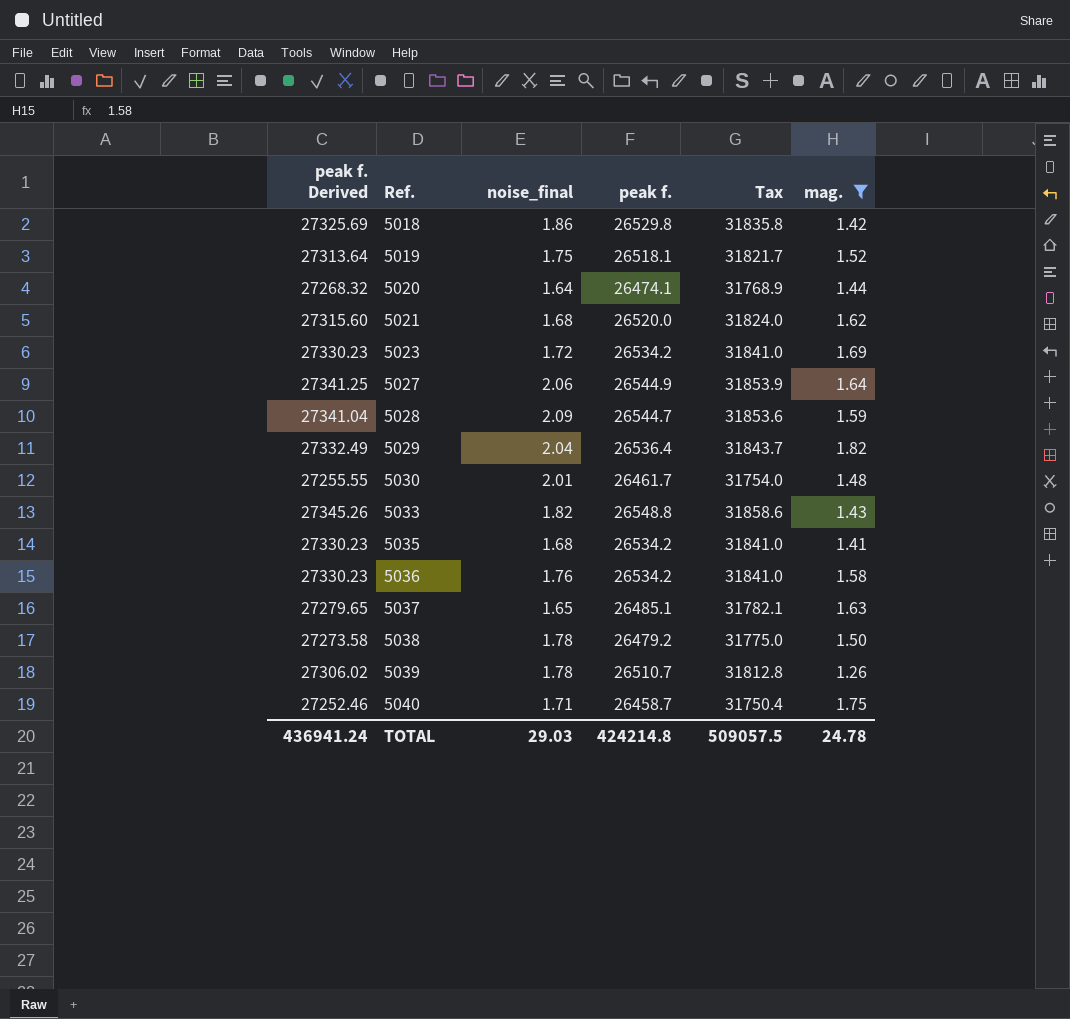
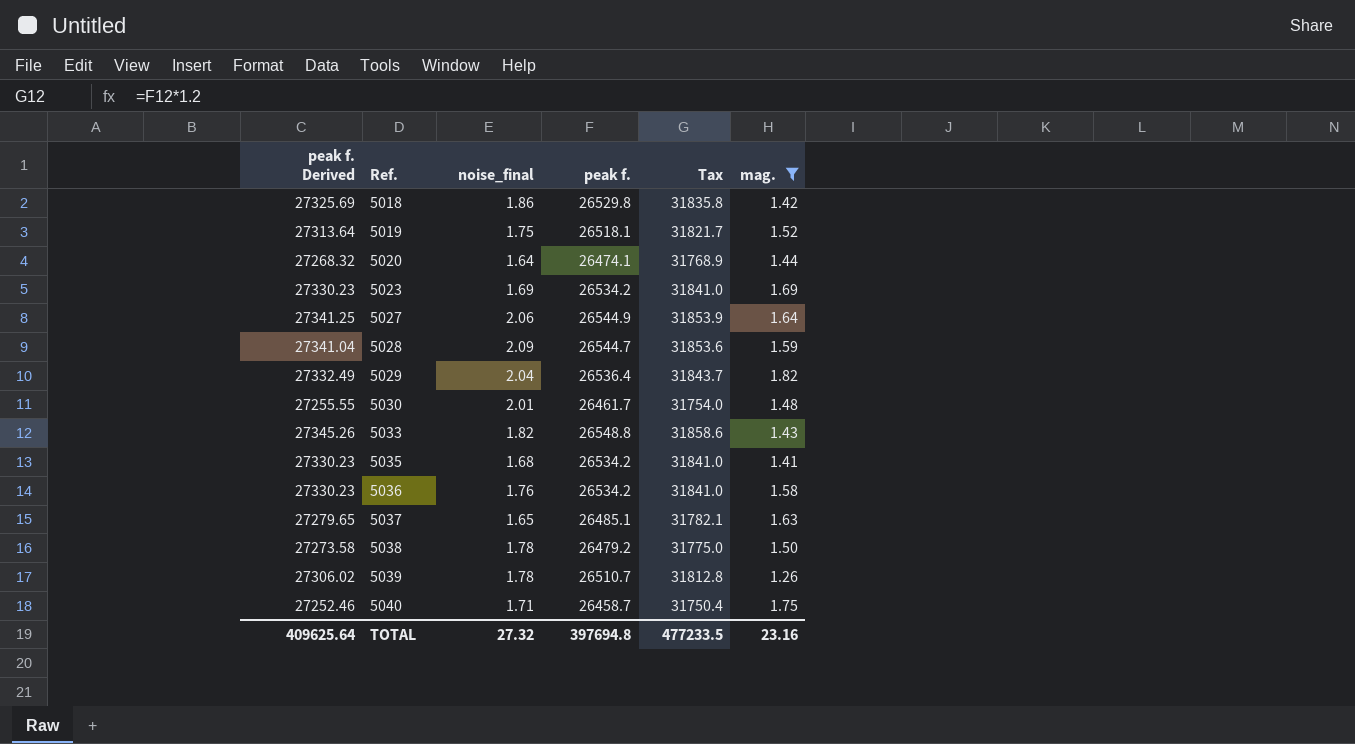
row 5021: 27315.60 | 1.68 | 26520.0 | 31824.0 | 1.62 -> none
5023 | noise_final: 1.72 -> 1.69
TOTAL | peak f. Derived: 436941.24 -> 409625.64
TOTAL | noise_final: 29.03 -> 27.32
TOTAL | peak f.: 424214.8 -> 397694.8
TOTAL | Tax: 509057.5 -> 477233.5
TOTAL | mag.: 24.78 -> 23.16

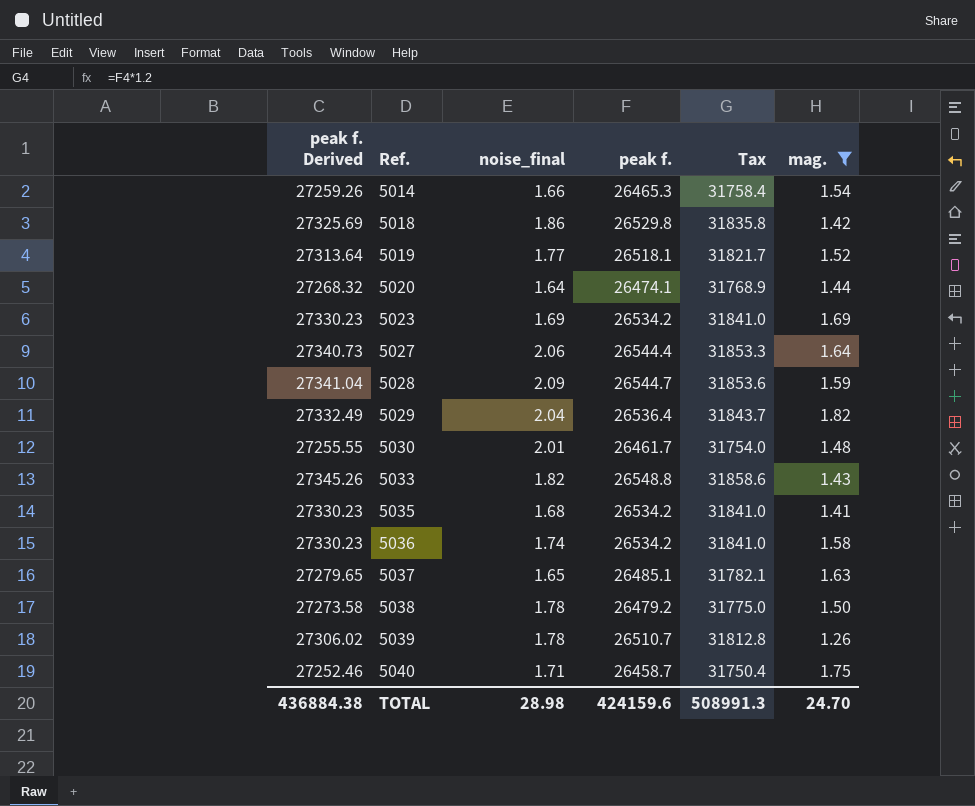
row 5014: none -> 27259.26 | 1.66 | 26465.3 | 31758.4 | 1.54
5019 | noise_final: 1.75 -> 1.77
5027 | peak f. Derived: 27341.25 -> 27340.73
5027 | peak f.: 26544.9 -> 26544.4
5027 | Tax: 31853.9 -> 31853.3
5036 | noise_final: 1.76 -> 1.74
TOTAL | peak f. Derived: 409625.64 -> 436884.38
TOTAL | noise_final: 27.32 -> 28.98
TOTAL | peak f.: 397694.8 -> 424159.6
TOTAL | Tax: 477233.5 -> 508991.3
TOTAL | mag.: 23.16 -> 24.70

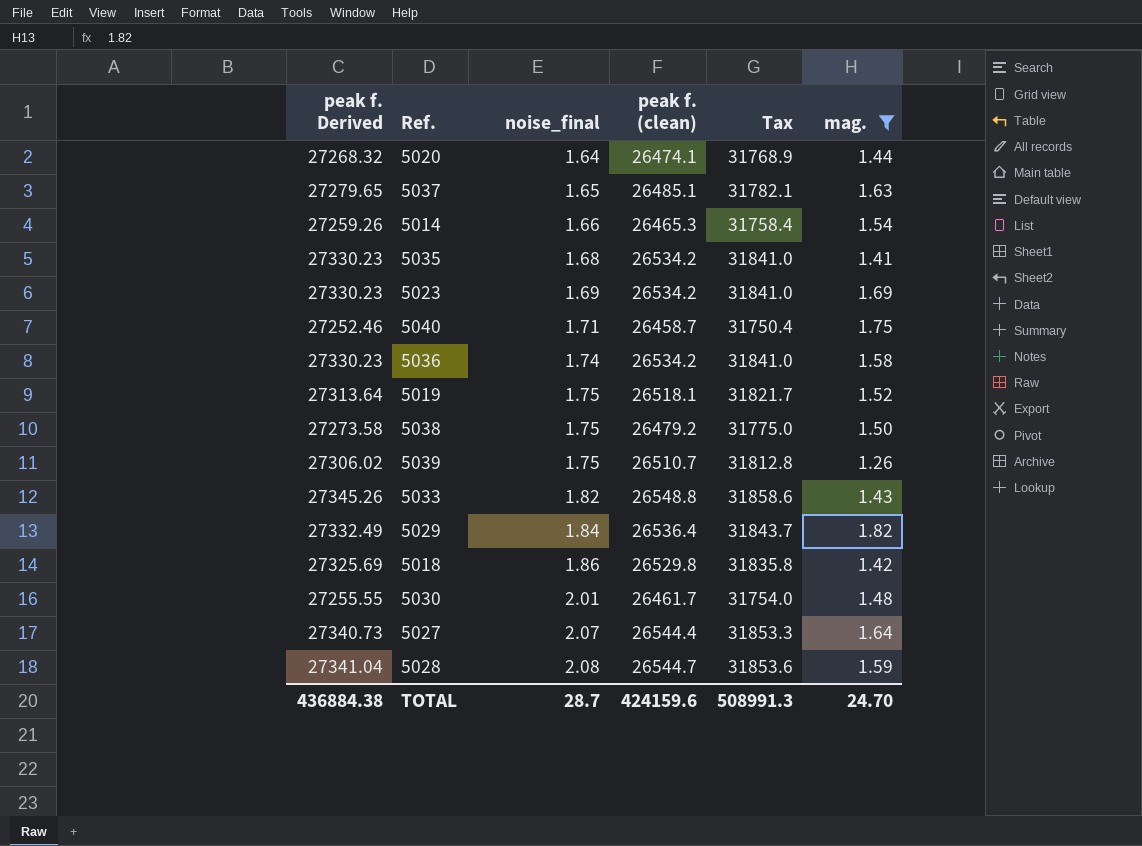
row order: Ref. ascending -> noise_final ascending
column name: peak f. -> peak f. (clean)
5019 | noise_final: 1.77 -> 1.75
5038 | noise_final: 1.78 -> 1.75
5039 | noise_final: 1.78 -> 1.75
5029 | noise_final: 2.04 -> 1.84
5027 | noise_final: 2.06 -> 2.07
5028 | noise_final: 2.09 -> 2.08
TOTAL | noise_final: 28.98 -> 28.7

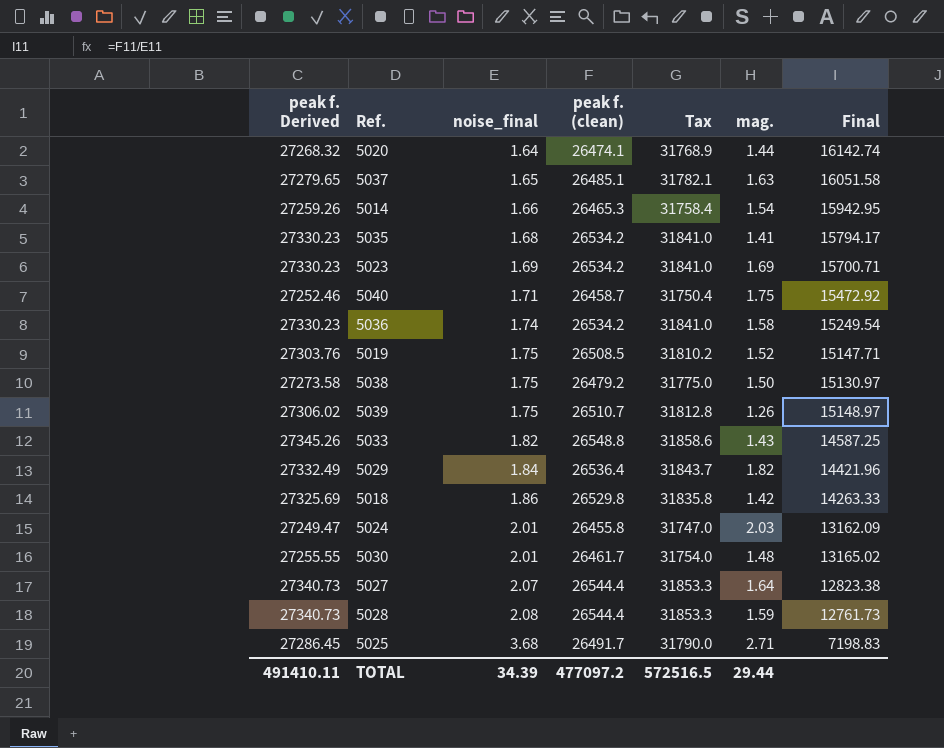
filter: mag. <= 1.82 -> none
column Final | formula: none -> [peak f. (clean)] / [noise_final]
5019 | peak f. Derived: 27313.64 -> 27303.76
5019 | peak f. (clean): 26518.1 -> 26508.5
5019 | Tax: 31821.7 -> 31810.2
5028 | peak f. Derived: 27341.04 -> 27340.73
5028 | peak f. (clean): 26544.7 -> 26544.4
5028 | Tax: 31853.6 -> 31853.3
TOTAL | peak f. Derived: 436884.38 -> 491410.11
TOTAL | noise_final: 28.7 -> 34.39
TOTAL | peak f. (clean): 424159.6 -> 477097.2
TOTAL | Tax: 508991.3 -> 572516.5
TOTAL | mag.: 24.70 -> 29.44

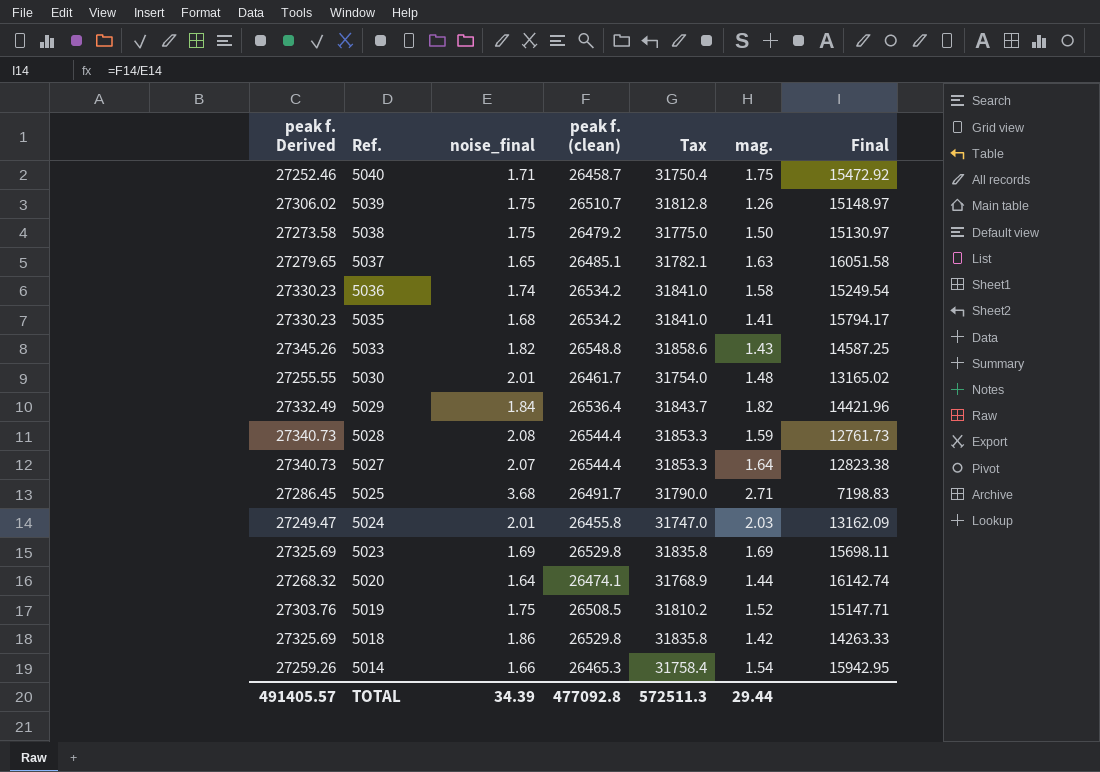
row order: noise_final ascending -> Ref. descending
5023 | peak f. Derived: 27330.23 -> 27325.69
5023 | peak f. (clean): 26534.2 -> 26529.8
5023 | Tax: 31841.0 -> 31835.8
5023 | Final: 15700.71 -> 15698.11
TOTAL | peak f. Derived: 491410.11 -> 491405.57
TOTAL | peak f. (clean): 477097.2 -> 477092.8
TOTAL | Tax: 572516.5 -> 572511.3

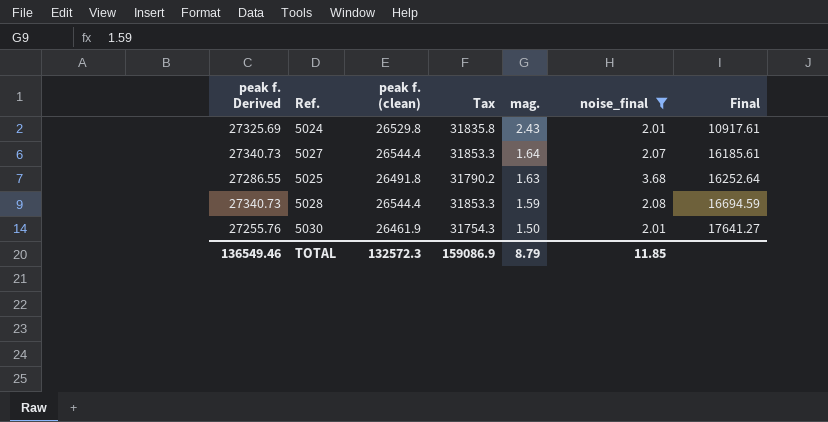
filter: none -> noise_final >= 2.01
row order: Ref. descending -> mag. descending
column noise_final | position: 3 -> 6
column Final | formula: [peak f. (clean)] / [noise_final] -> [peak f. (clean)] / [mag.]
5024 | peak f. Derived: 27249.47 -> 27325.69
5024 | peak f. (clean): 26455.8 -> 26529.8
5024 | Tax: 31747.0 -> 31835.8
5024 | mag.: 2.03 -> 2.43
5025 | peak f. Derived: 27286.45 -> 27286.55
5025 | peak f. (clean): 26491.7 -> 26491.8
5025 | Tax: 31790.0 -> 31790.2
5025 | mag.: 2.71 -> 1.63
5030 | peak f. Derived: 27255.55 -> 27255.76
5030 | peak f. (clean): 26461.7 -> 26461.9
5030 | Tax: 31754.0 -> 31754.3
5030 | mag.: 1.48 -> 1.50
TOTAL | peak f. Derived: 491405.57 -> 136549.46
TOTAL | peak f. (clean): 477092.8 -> 132572.3
TOTAL | Tax: 572511.3 -> 159086.9
TOTAL | mag.: 29.44 -> 8.79
TOTAL | noise_final: 34.39 -> 11.85

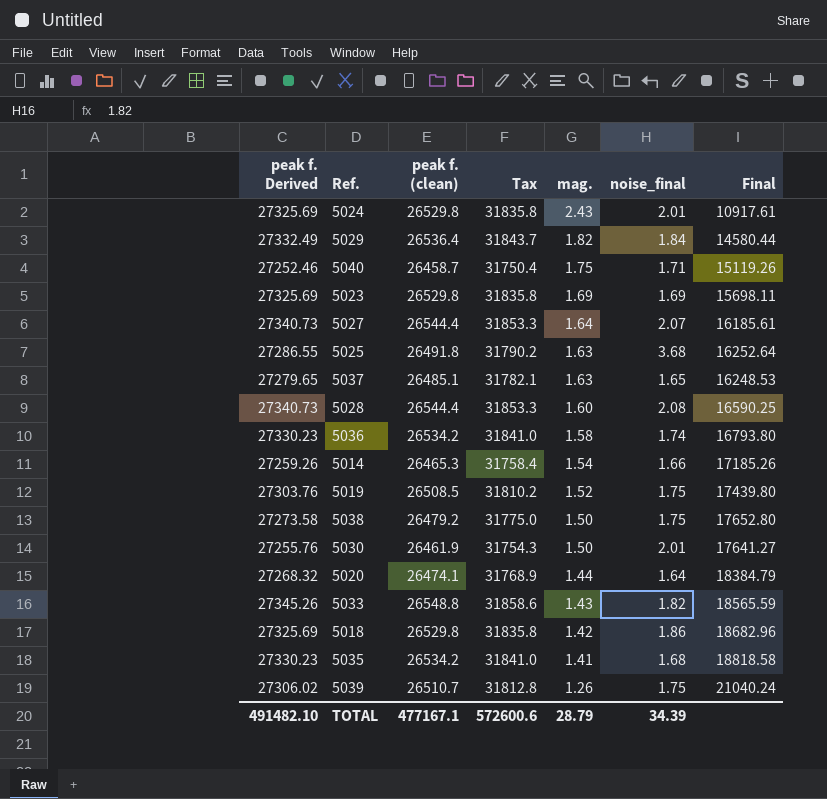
filter: noise_final >= 2.01 -> none
5028 | mag.: 1.59 -> 1.60
5028 | Final: 16694.59 -> 16590.25
TOTAL | peak f. Derived: 136549.46 -> 491482.10
TOTAL | peak f. (clean): 132572.3 -> 477167.1
TOTAL | Tax: 159086.9 -> 572600.6
TOTAL | mag.: 8.79 -> 28.79
TOTAL | noise_final: 11.85 -> 34.39

